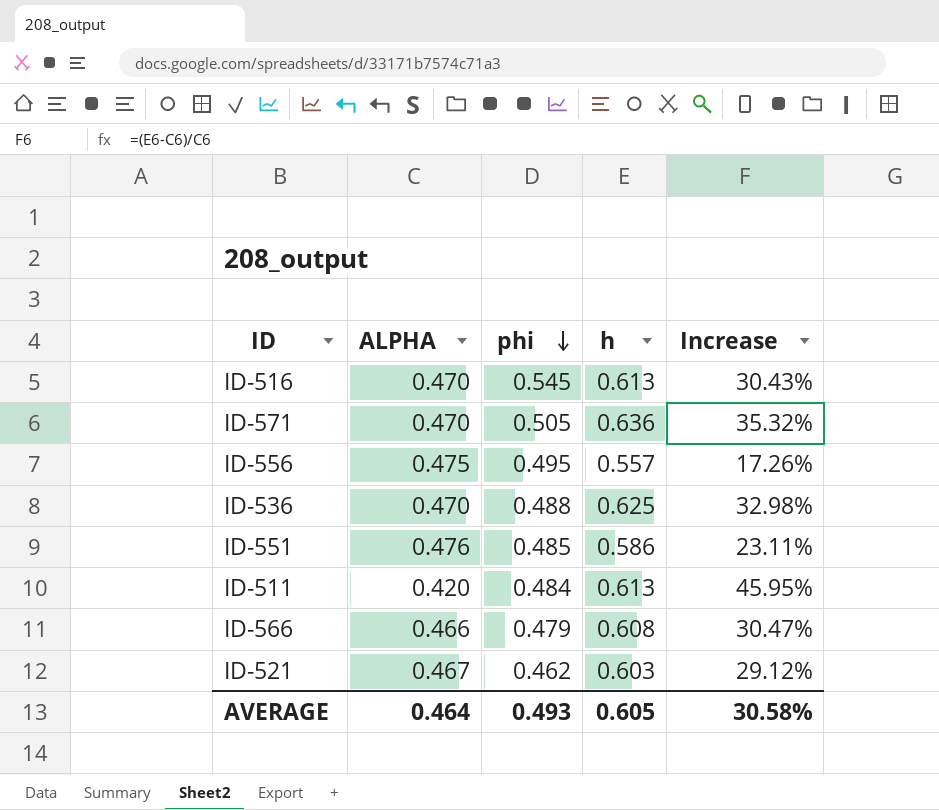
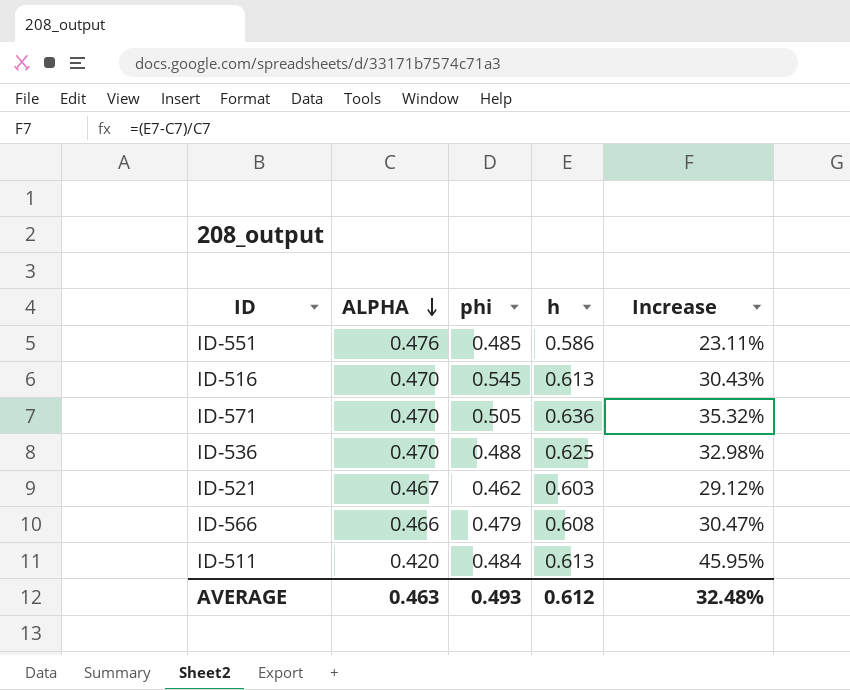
row order: phi descending -> ALPHA descending
row ID-556: 0.475 | 0.495 | 0.557 | 17.26% -> none
AVERAGE | ALPHA: 0.464 -> 0.463
AVERAGE | h: 0.605 -> 0.612
AVERAGE | Increase: 30.58% -> 32.48%

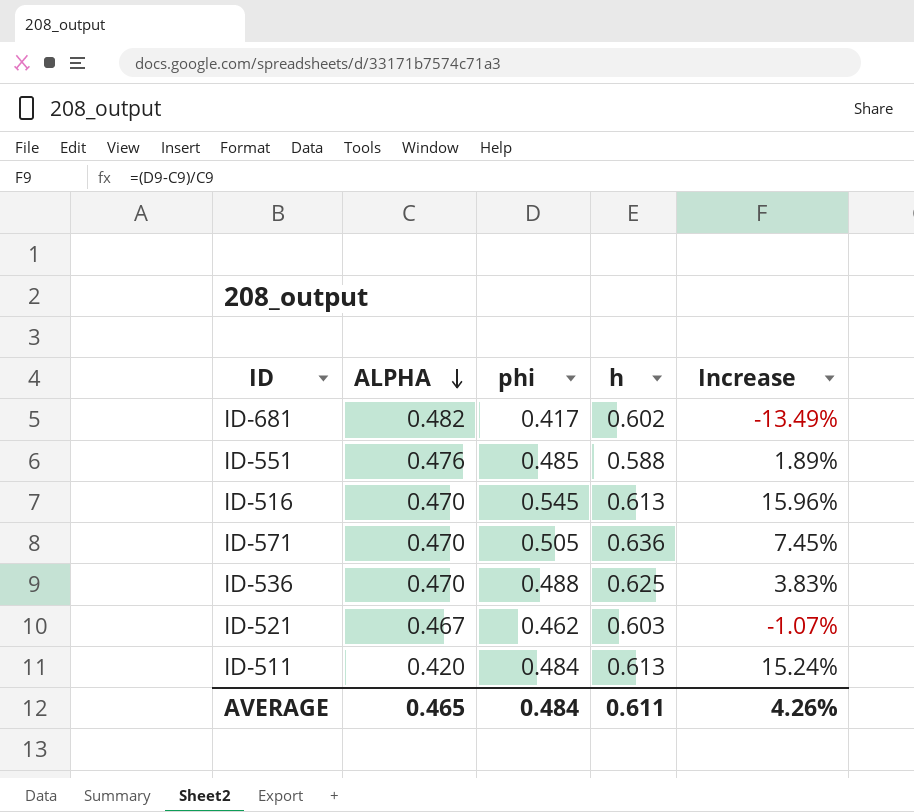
column Increase | formula: ([h] - [ALPHA]) / [ALPHA] -> ([phi] - [ALPHA]) / [ALPHA]
row ID-566: 0.466 | 0.479 | 0.608 | 30.47% -> none
row ID-681: none -> 0.482 | 0.417 | 0.602 | -13.49%
ID-551 | h: 0.586 -> 0.588
AVERAGE | ALPHA: 0.463 -> 0.465
AVERAGE | phi: 0.493 -> 0.484
AVERAGE | h: 0.612 -> 0.611
AVERAGE | Increase: 32.48% -> 4.26%

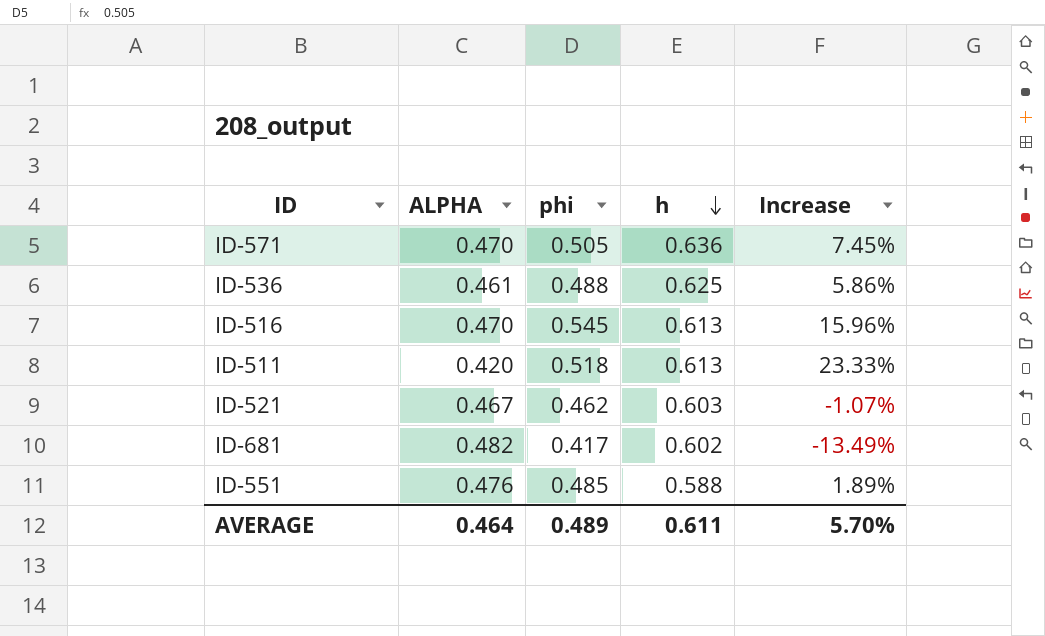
row order: ALPHA descending -> h descending
ID-536 | ALPHA: 0.470 -> 0.461
ID-536 | Increase: 3.83% -> 5.86%
ID-511 | phi: 0.484 -> 0.518
ID-511 | Increase: 15.24% -> 23.33%
AVERAGE | ALPHA: 0.465 -> 0.464
AVERAGE | phi: 0.484 -> 0.489
AVERAGE | Increase: 4.26% -> 5.70%

